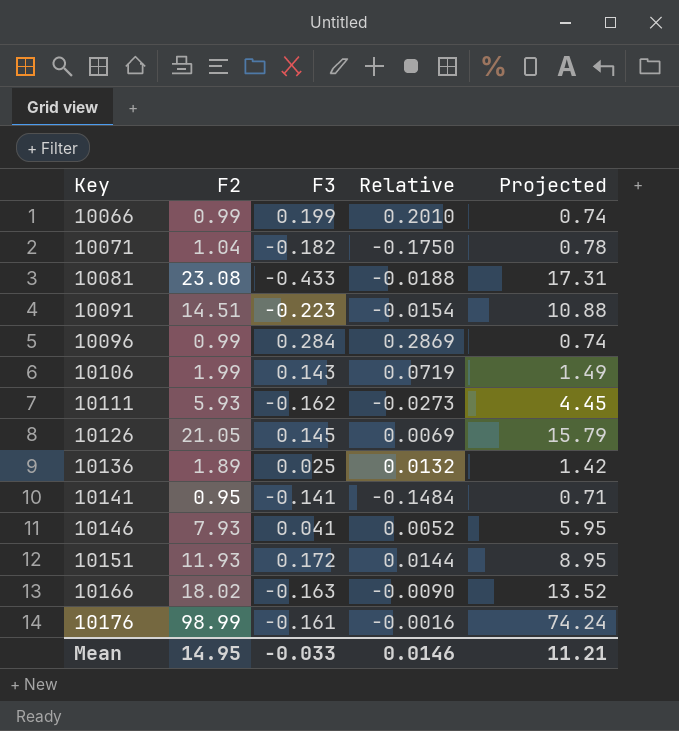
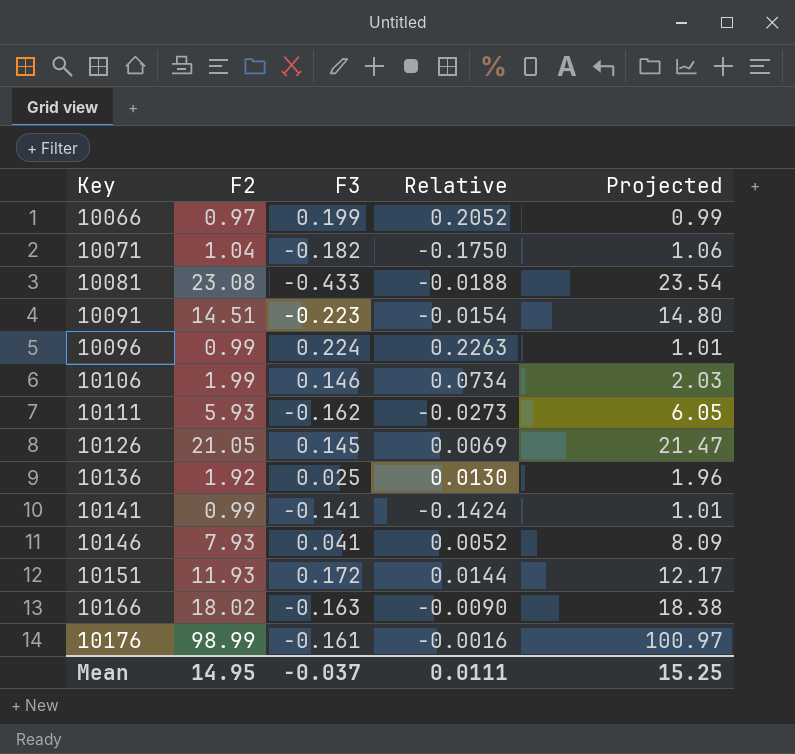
column Projected | formula: [F2] * 0.75 -> [F2] * 1.02
10066 | F2: 0.99 -> 0.97
10066 | Relative: 0.2010 -> 0.2052
10096 | F3: 0.284 -> 0.224
10096 | Relative: 0.2869 -> 0.2263
10106 | F3: 0.143 -> 0.146
10106 | Relative: 0.0719 -> 0.0734
10136 | F2: 1.89 -> 1.92
10136 | Relative: 0.0132 -> 0.0130
10141 | F2: 0.95 -> 0.99
10141 | Relative: -0.1484 -> -0.1424
Mean | F3: -0.033 -> -0.037
Mean | Relative: 0.0146 -> 0.0111
Mean | Projected: 11.21 -> 15.25

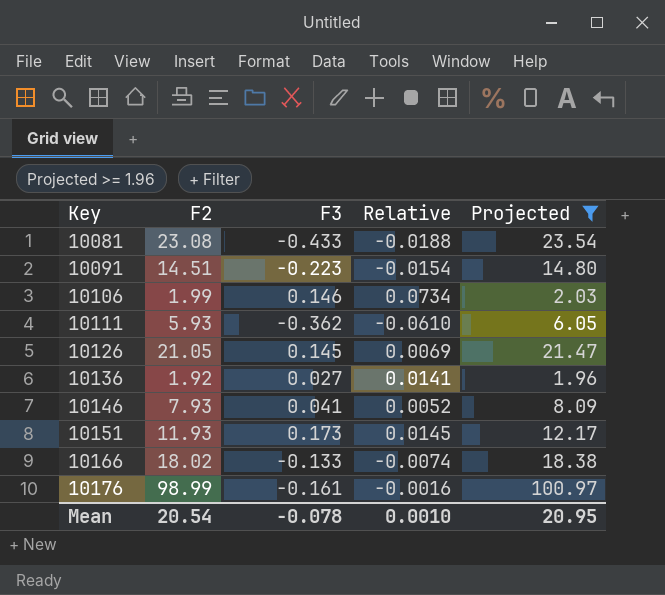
filter: none -> Projected >= 1.96
10111 | F3: -0.162 -> -0.362
10111 | Relative: -0.0273 -> -0.0610
10136 | F3: 0.025 -> 0.027
10136 | Relative: 0.0130 -> 0.0141
10151 | F3: 0.172 -> 0.173
10151 | Relative: 0.0144 -> 0.0145
10166 | F3: -0.163 -> -0.133
10166 | Relative: -0.0090 -> -0.0074
Mean | F2: 14.95 -> 20.54
Mean | F3: -0.037 -> -0.078
Mean | Relative: 0.0111 -> 0.0010
Mean | Projected: 15.25 -> 20.95

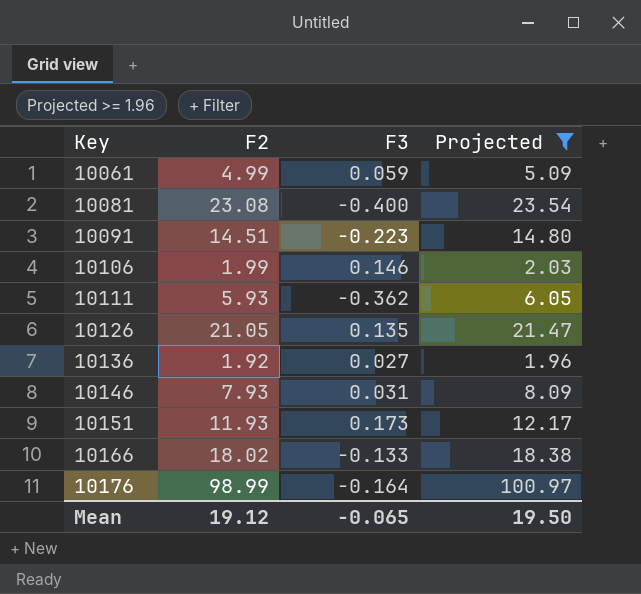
column Relative | formula: [F3] / [F2] -> none
row 10061: none -> 4.99 | 0.059 | 5.09
10081 | F3: -0.433 -> -0.400
10126 | F3: 0.145 -> 0.135
10146 | F3: 0.041 -> 0.031
10176 | F3: -0.161 -> -0.164
Mean | F2: 20.54 -> 19.12
Mean | F3: -0.078 -> -0.065
Mean | Projected: 20.95 -> 19.50

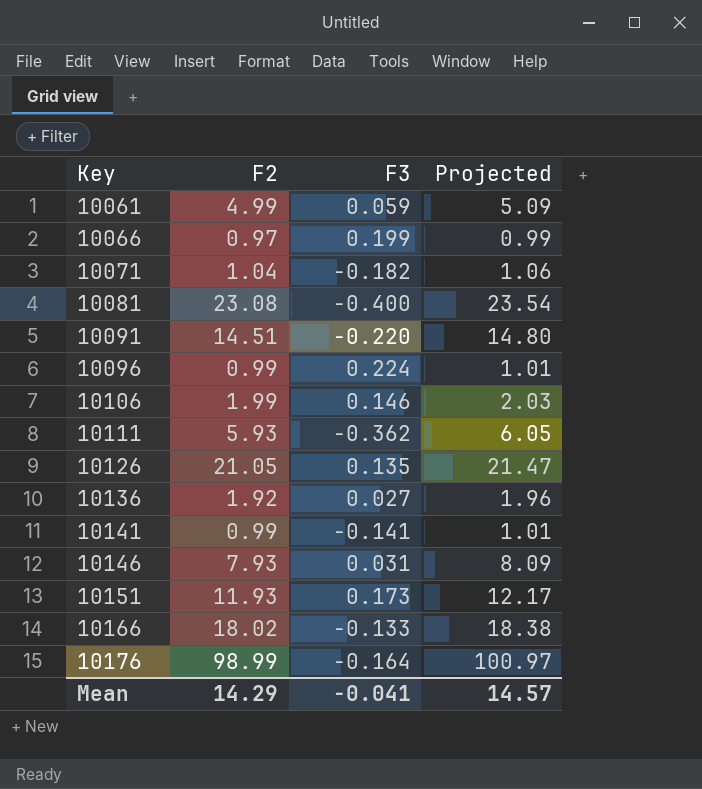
filter: Projected >= 1.96 -> none
10091 | F3: -0.223 -> -0.220
Mean | F2: 19.12 -> 14.29
Mean | F3: -0.065 -> -0.041
Mean | Projected: 19.50 -> 14.57

